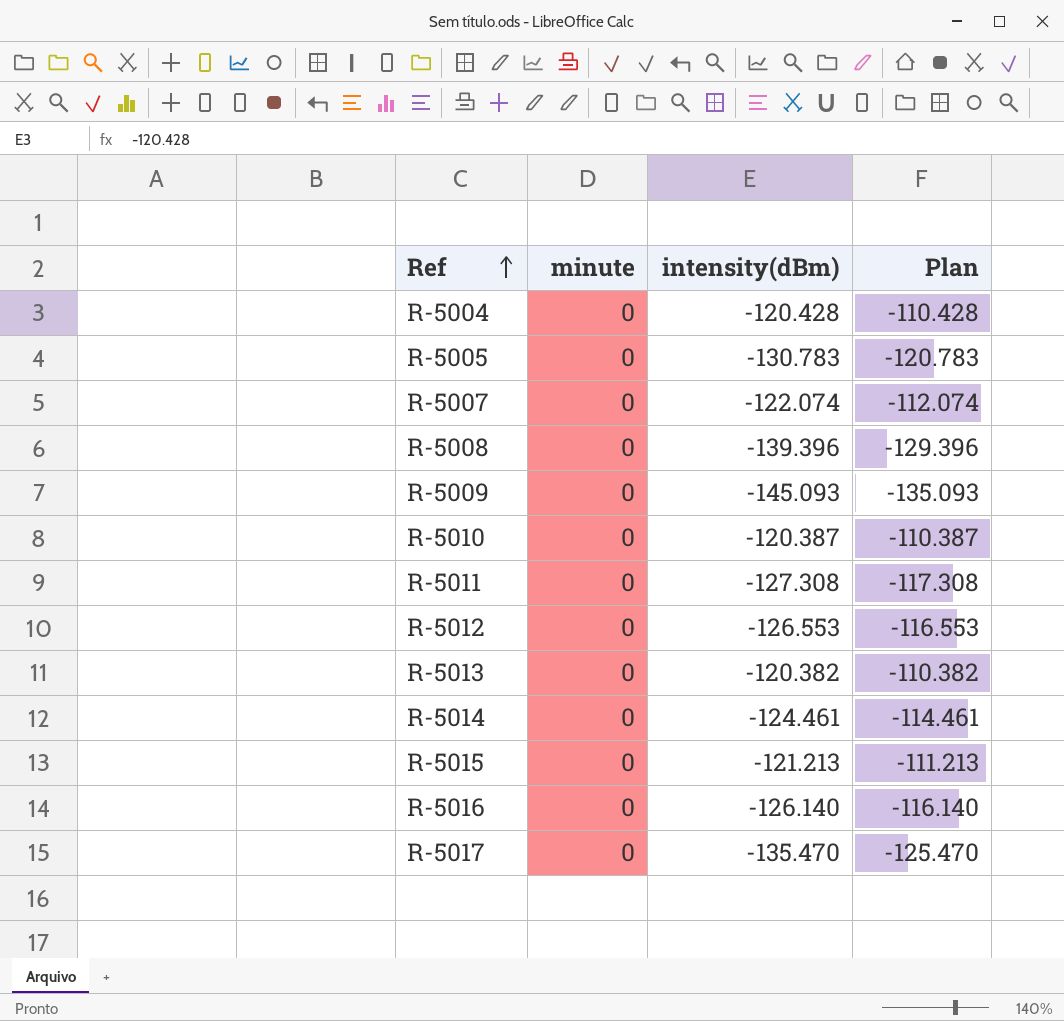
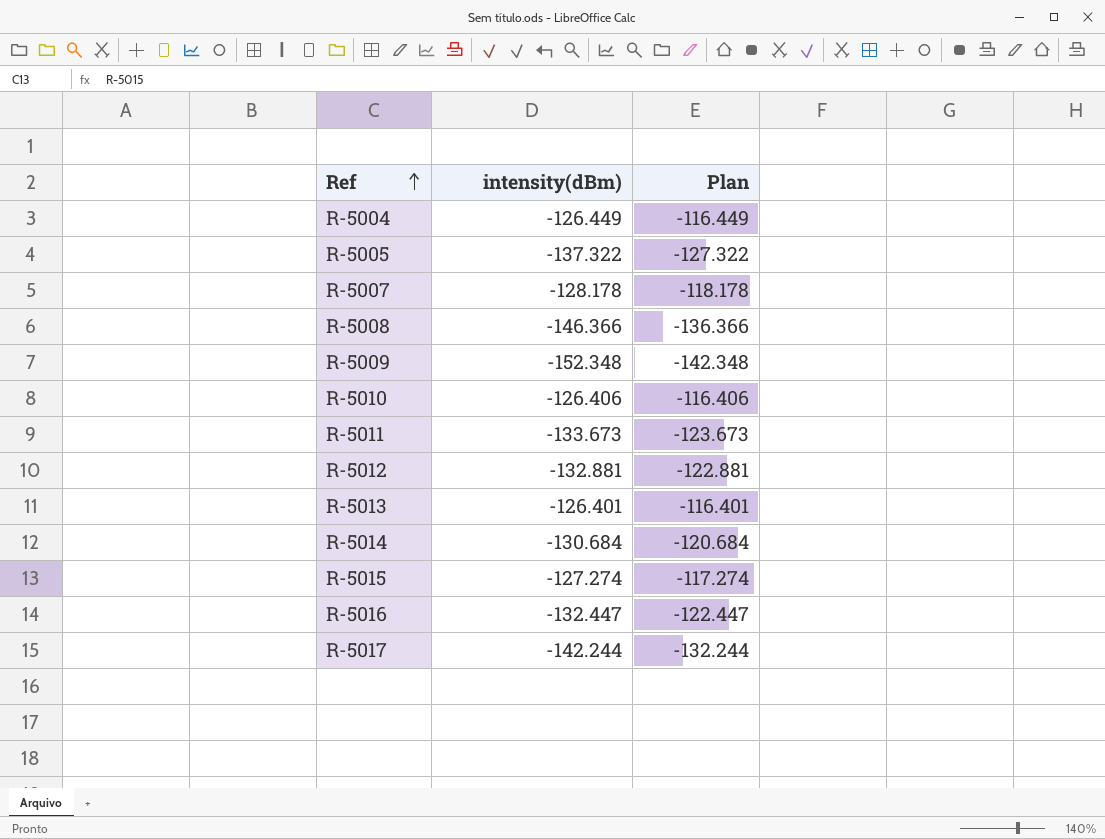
column minute | position: 2 -> none
R-5004 | intensity(dBm): -120.428 -> -126.449
R-5004 | Plan: -110.428 -> -116.449
R-5005 | intensity(dBm): -130.783 -> -137.322
R-5005 | Plan: -120.783 -> -127.322
R-5007 | intensity(dBm): -122.074 -> -128.178
R-5007 | Plan: -112.074 -> -118.178
R-5008 | intensity(dBm): -139.396 -> -146.366
R-5008 | Plan: -129.396 -> -136.366
R-5009 | intensity(dBm): -145.093 -> -152.348
R-5009 | Plan: -135.093 -> -142.348
R-5010 | intensity(dBm): -120.387 -> -126.406
R-5010 | Plan: -110.387 -> -116.406
R-5011 | intensity(dBm): -127.308 -> -133.673
R-5011 | Plan: -117.308 -> -123.673
R-5012 | intensity(dBm): -126.553 -> -132.881
R-5012 | Plan: -116.553 -> -122.881
R-5013 | intensity(dBm): -120.382 -> -126.401
R-5013 | Plan: -110.382 -> -116.401
R-5014 | intensity(dBm): -124.461 -> -130.684
R-5014 | Plan: -114.461 -> -120.684
R-5015 | intensity(dBm): -121.213 -> -127.274
R-5015 | Plan: -111.213 -> -117.274
R-5016 | intensity(dBm): -126.140 -> -132.447
R-5016 | Plan: -116.140 -> -122.447
R-5017 | intensity(dBm): -135.470 -> -142.244
R-5017 | Plan: -125.470 -> -132.244

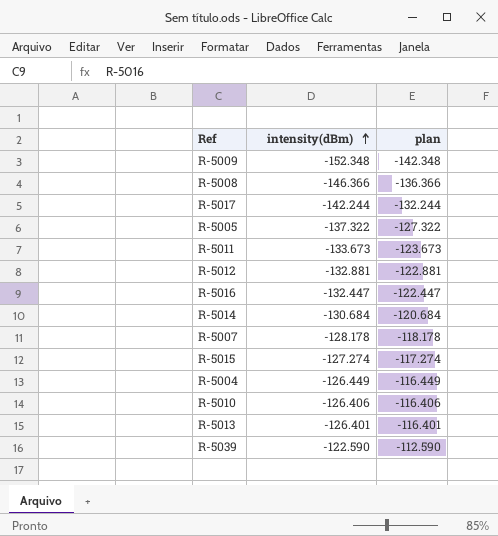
row order: Ref ascending -> intensity(dBm) ascending
column name: Plan -> plan
row R-5039: none -> -122.590 | -112.590

